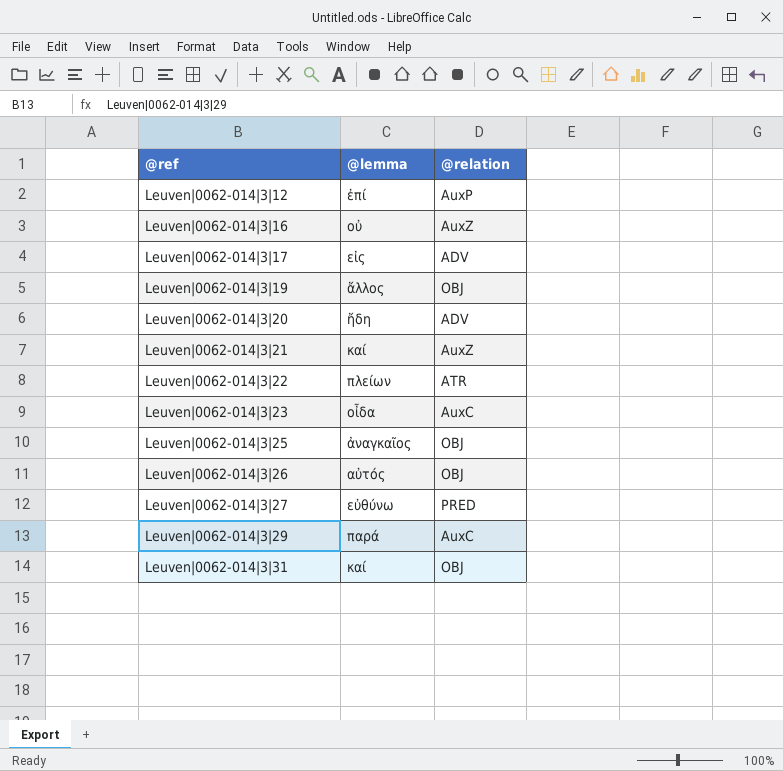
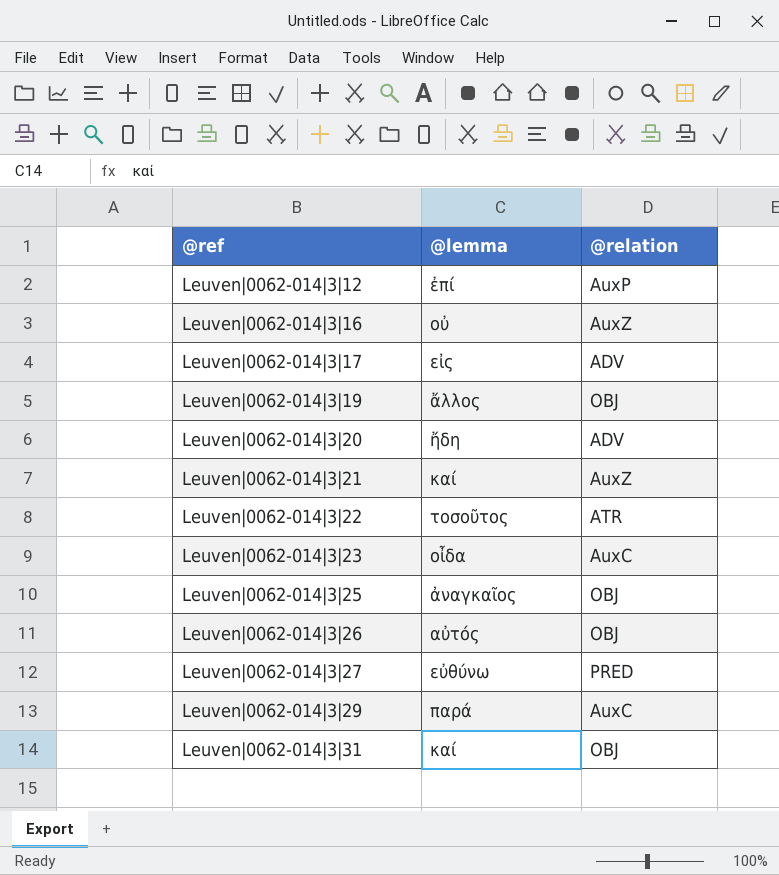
Leuven|0062-014|3|22 | @lemma: πλείων -> τοσοῦτος

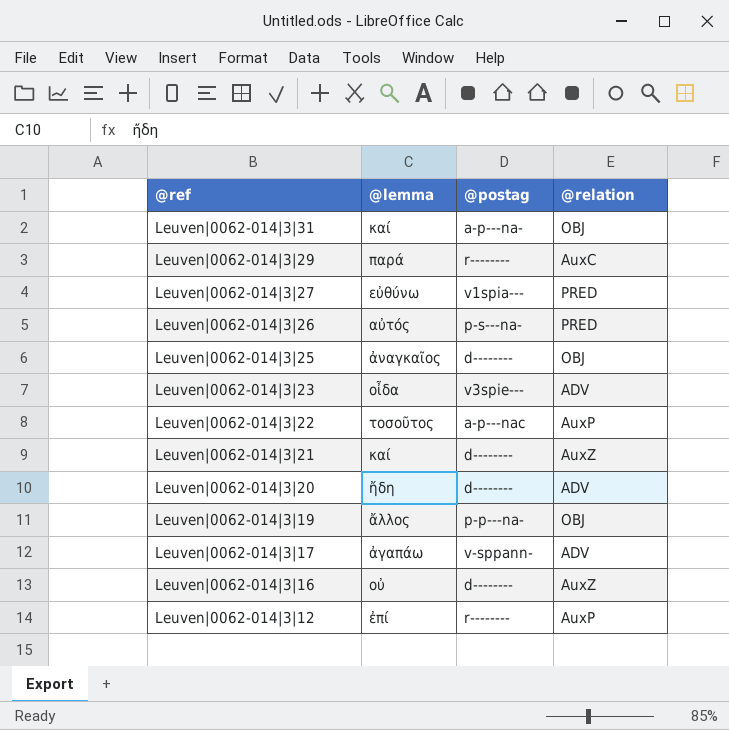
row order: @ref ascending -> @ref descending
column @postag | position: none -> 3
Leuven|0062-014|3|26 | @relation: OBJ -> PRED
Leuven|0062-014|3|23 | @relation: AuxC -> ADV
Leuven|0062-014|3|22 | @relation: ATR -> AuxP
Leuven|0062-014|3|17 | @lemma: εἰς -> ἀγαπάω

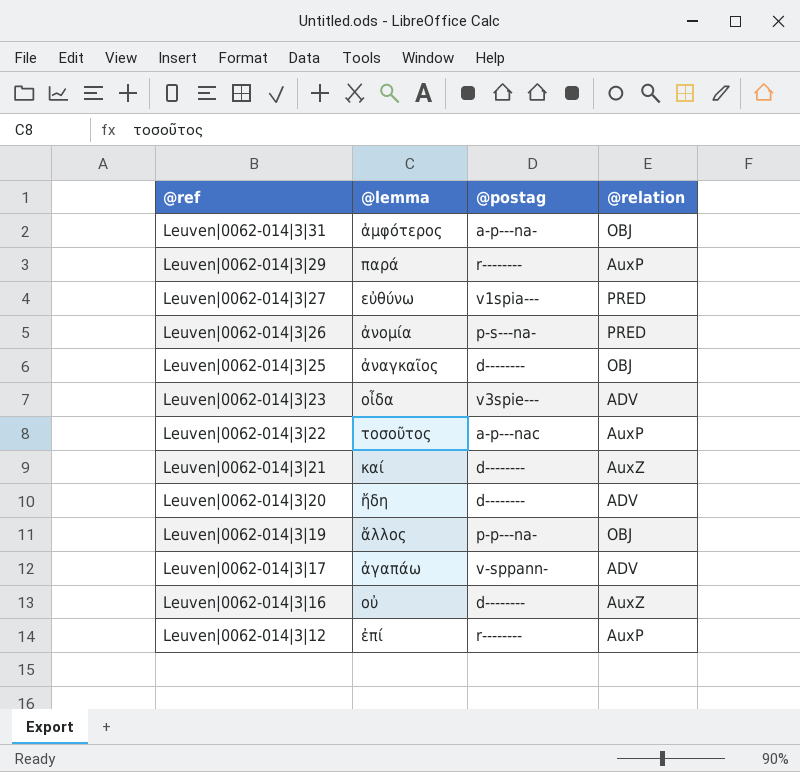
Leuven|0062-014|3|31 | @lemma: καί -> ἀμφότερος
Leuven|0062-014|3|29 | @relation: AuxC -> AuxP
Leuven|0062-014|3|26 | @lemma: αὐτός -> ἀνομία

